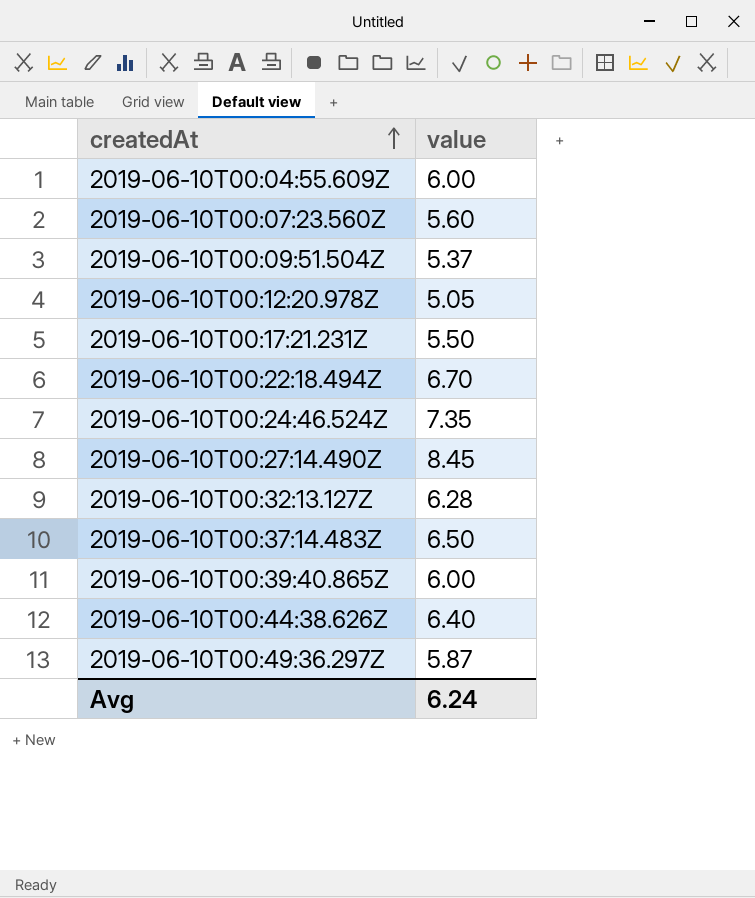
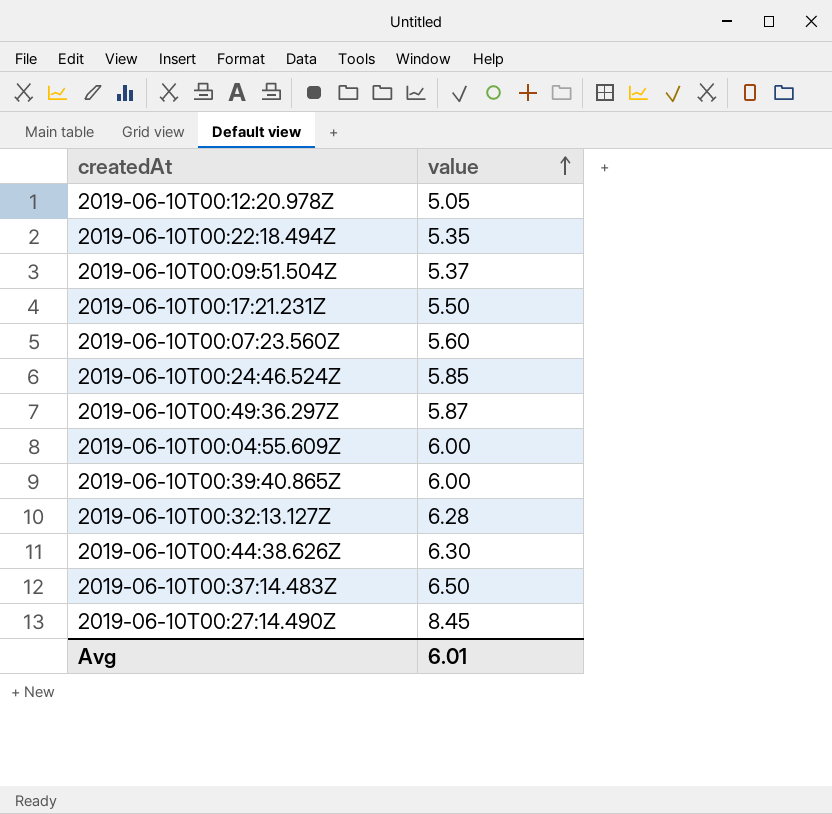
row order: createdAt ascending -> value ascending
2019-06-10T00:22:18.494Z | value: 6.70 -> 5.35
2019-06-10T00:24:46.524Z | value: 7.35 -> 5.85
2019-06-10T00:44:38.626Z | value: 6.40 -> 6.30
Avg | value: 6.24 -> 6.01

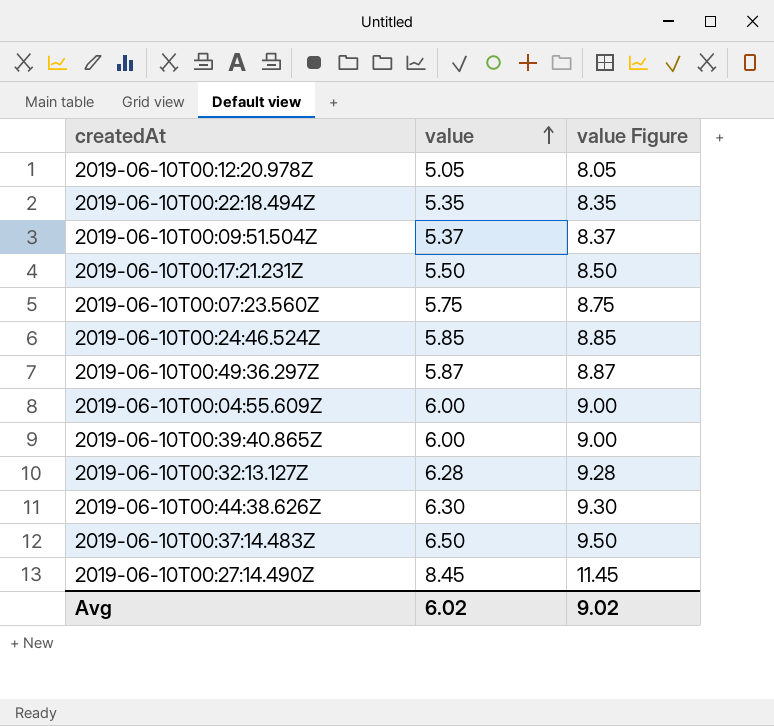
column value Figure | formula: none -> [value] + 3
2019-06-10T00:07:23.560Z | value: 5.60 -> 5.75
Avg | value: 6.01 -> 6.02

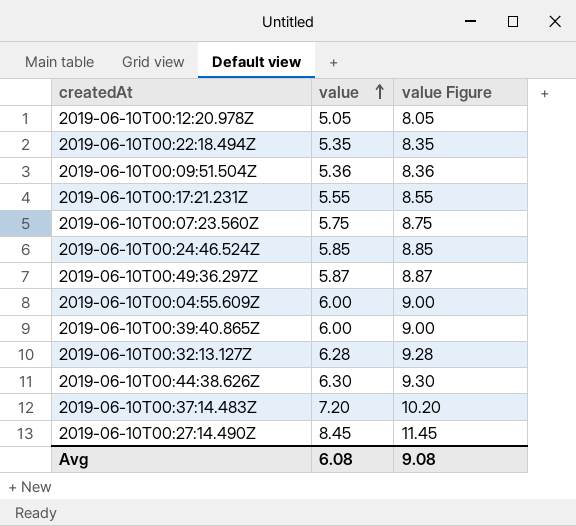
2019-06-10T00:09:51.504Z | value: 5.37 -> 5.36
2019-06-10T00:09:51.504Z | value Figure: 8.37 -> 8.36
2019-06-10T00:17:21.231Z | value: 5.50 -> 5.55
2019-06-10T00:17:21.231Z | value Figure: 8.50 -> 8.55
2019-06-10T00:37:14.483Z | value: 6.50 -> 7.20
2019-06-10T00:37:14.483Z | value Figure: 9.50 -> 10.20
Avg | value: 6.02 -> 6.08
Avg | value Figure: 9.02 -> 9.08

